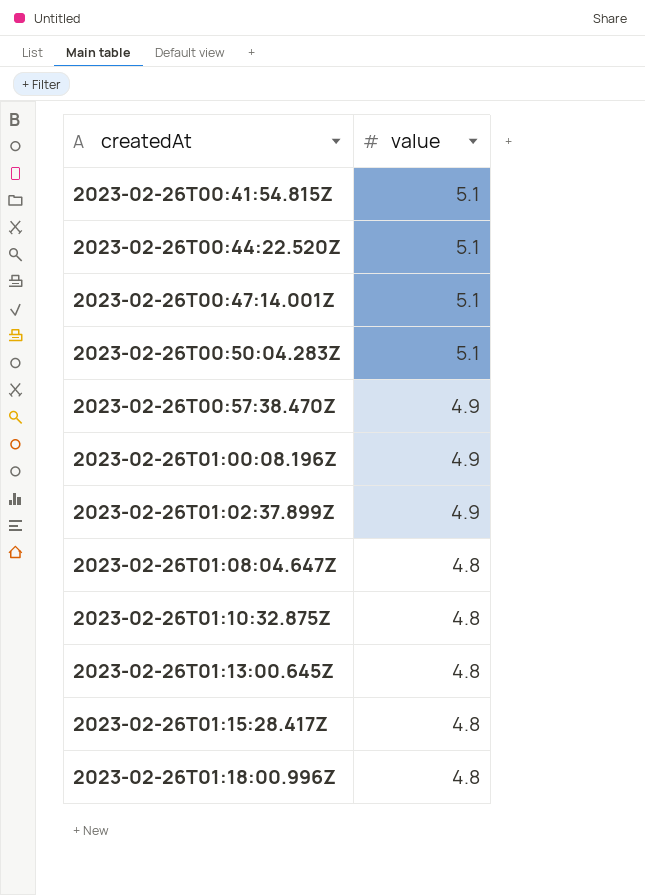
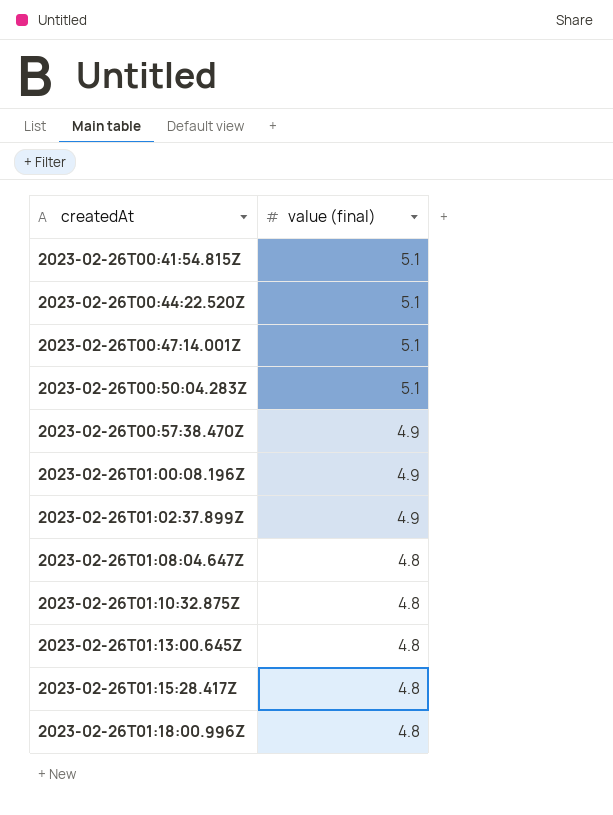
column name: value -> value (final)

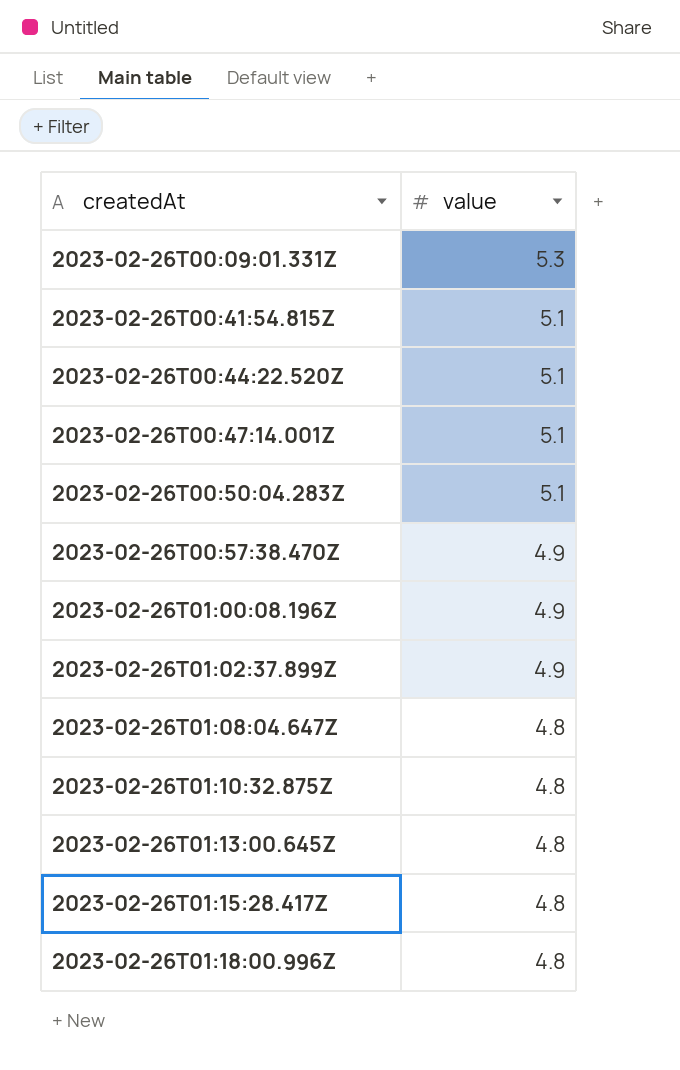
column name: value (final) -> value
row 2023-02-26T00:09:01.331Z: none -> 5.3

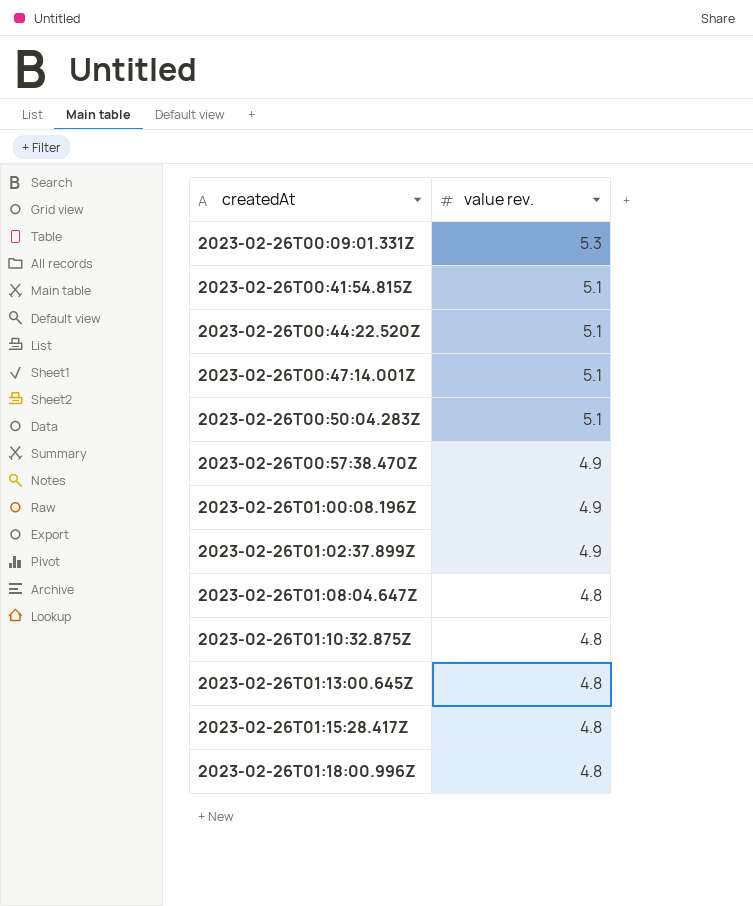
column name: value -> value rev.

